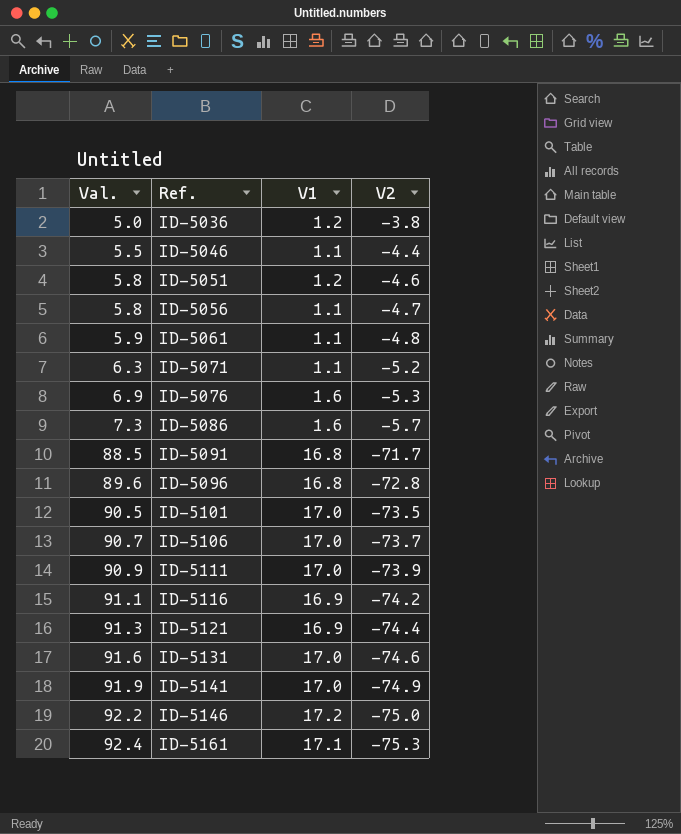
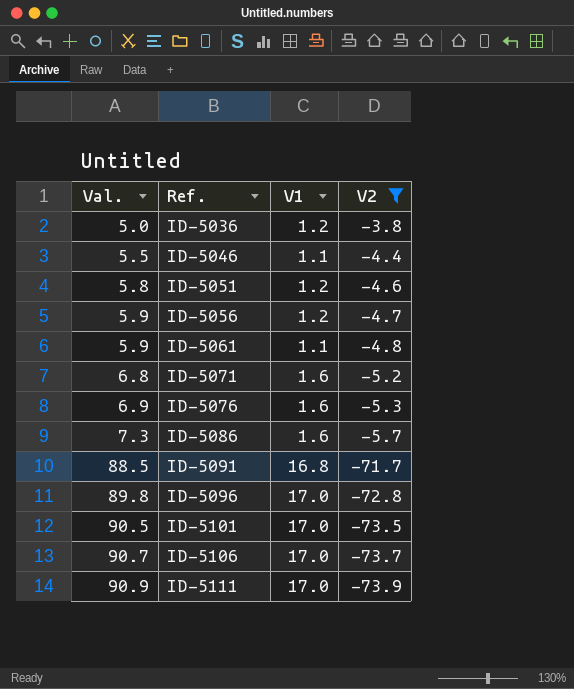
filter: none -> V2 >= -73.9
ID-5056 | Val.: 5.8 -> 5.9
ID-5056 | V1: 1.1 -> 1.2
ID-5071 | Val.: 6.3 -> 6.8
ID-5071 | V1: 1.1 -> 1.6
ID-5096 | Val.: 89.6 -> 89.8
ID-5096 | V1: 16.8 -> 17.0

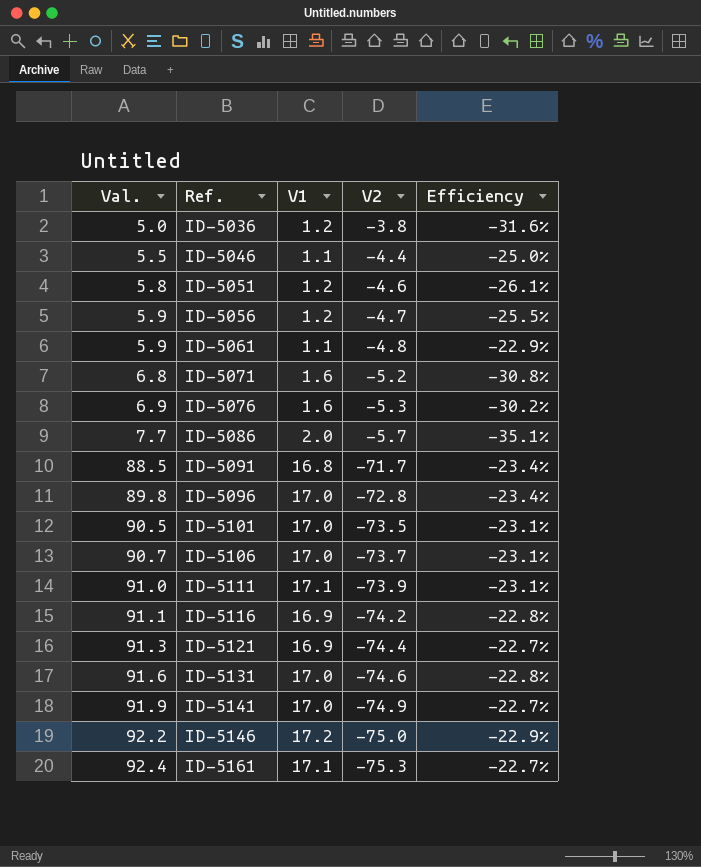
filter: V2 >= -73.9 -> none
column Efficiency | formula: none -> [V1] / [V2]
ID-5086 | Val.: 7.3 -> 7.7
ID-5086 | V1: 1.6 -> 2.0
ID-5111 | Val.: 90.9 -> 91.0
ID-5111 | V1: 17.0 -> 17.1

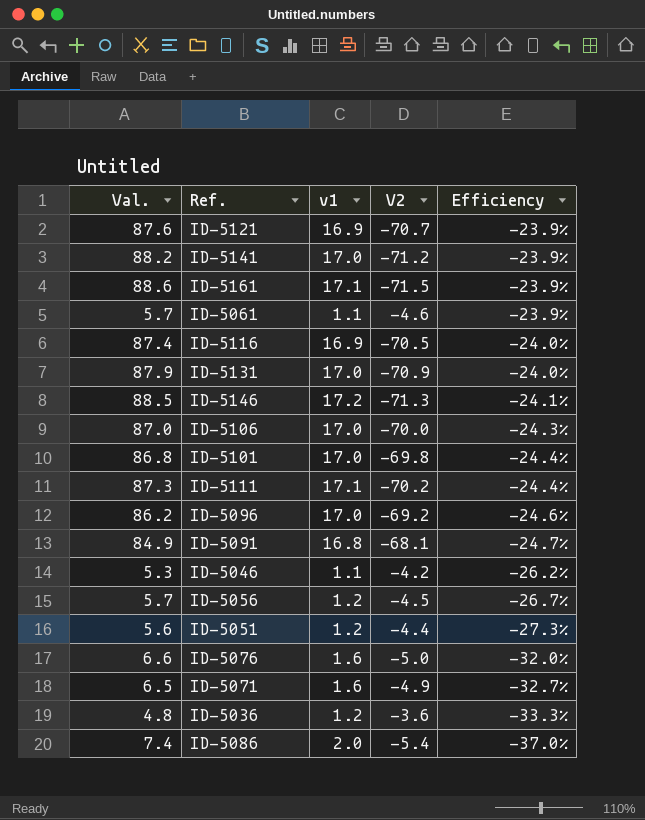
row order: Val. ascending -> Efficiency descending
column name: V1 -> v1
ID-5121 | Val.: 91.3 -> 87.6
ID-5121 | V2: -74.4 -> -70.7
ID-5121 | Efficiency: -22.7% -> -23.9%
ID-5141 | Val.: 91.9 -> 88.2
ID-5141 | V2: -74.9 -> -71.2
ID-5141 | Efficiency: -22.7% -> -23.9%
ID-5161 | Val.: 92.4 -> 88.6
ID-5161 | V2: -75.3 -> -71.5
ID-5161 | Efficiency: -22.7% -> -23.9%
ID-5061 | Val.: 5.9 -> 5.7
ID-5061 | V2: -4.8 -> -4.6
ID-5061 | Efficiency: -22.9% -> -23.9%
ID-5116 | Val.: 91.1 -> 87.4
ID-5116 | V2: -74.2 -> -70.5
ID-5116 | Efficiency: -22.8% -> -24.0%
ID-5131 | Val.: 91.6 -> 87.9
ID-5131 | V2: -74.6 -> -70.9
ID-5131 | Efficiency: -22.8% -> -24.0%
ID-5146 | Val.: 92.2 -> 88.5
ID-5146 | V2: -75.0 -> -71.3
ID-5146 | Efficiency: -22.9% -> -24.1%
ID-5106 | Val.: 90.7 -> 87.0
ID-5106 | V2: -73.7 -> -70.0
ID-5106 | Efficiency: -23.1% -> -24.3%
ID-5101 | Val.: 90.5 -> 86.8
ID-5101 | V2: -73.5 -> -69.8
ID-5101 | Efficiency: -23.1% -> -24.4%
ID-5111 | Val.: 91.0 -> 87.3
ID-5111 | V2: -73.9 -> -70.2
ID-5111 | Efficiency: -23.1% -> -24.4%
ID-5096 | Val.: 89.8 -> 86.2
ID-5096 | V2: -72.8 -> -69.2
ID-5096 | Efficiency: -23.4% -> -24.6%
ID-5091 | Val.: 88.5 -> 84.9
ID-5091 | V2: -71.7 -> -68.1
ID-5091 | Efficiency: -23.4% -> -24.7%
ID-5046 | Val.: 5.5 -> 5.3
ID-5046 | V2: -4.4 -> -4.2
ID-5046 | Efficiency: -25.0% -> -26.2%
ID-5056 | Val.: 5.9 -> 5.7
ID-5056 | V2: -4.7 -> -4.5
ID-5056 | Efficiency: -25.5% -> -26.7%
ID-5051 | Val.: 5.8 -> 5.6
ID-5051 | V2: -4.6 -> -4.4
ID-5051 | Efficiency: -26.1% -> -27.3%
ID-5076 | Val.: 6.9 -> 6.6
ID-5076 | V2: -5.3 -> -5.0
ID-5076 | Efficiency: -30.2% -> -32.0%
ID-5071 | Val.: 6.8 -> 6.5
ID-5071 | V2: -5.2 -> -4.9
ID-5071 | Efficiency: -30.8% -> -32.7%
ID-5036 | Val.: 5.0 -> 4.8
ID-5036 | V2: -3.8 -> -3.6
ID-5036 | Efficiency: -31.6% -> -33.3%
ID-5086 | Val.: 7.7 -> 7.4
ID-5086 | V2: -5.7 -> -5.4
ID-5086 | Efficiency: -35.1% -> -37.0%

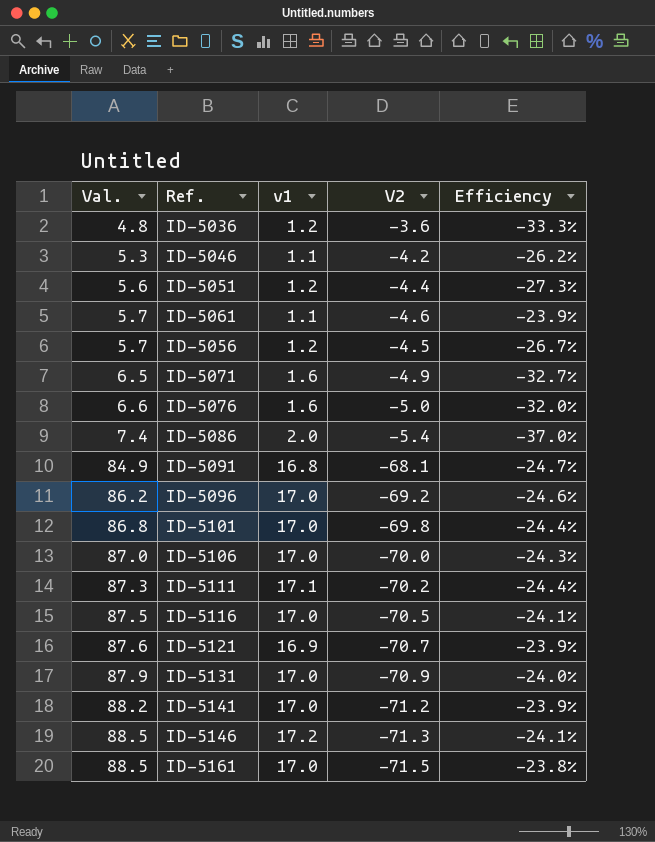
row order: Efficiency descending -> Val. ascending
ID-5116 | Val.: 87.4 -> 87.5
ID-5116 | v1: 16.9 -> 17.0
ID-5116 | Efficiency: -24.0% -> -24.1%
ID-5161 | Val.: 88.6 -> 88.5
ID-5161 | v1: 17.1 -> 17.0
ID-5161 | Efficiency: -23.9% -> -23.8%

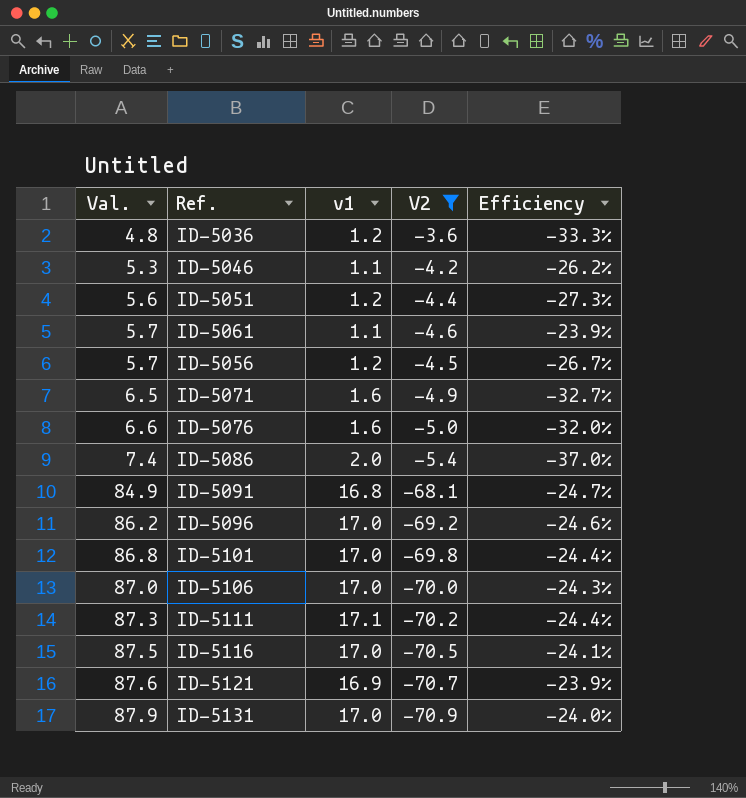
filter: none -> V2 >= -70.9

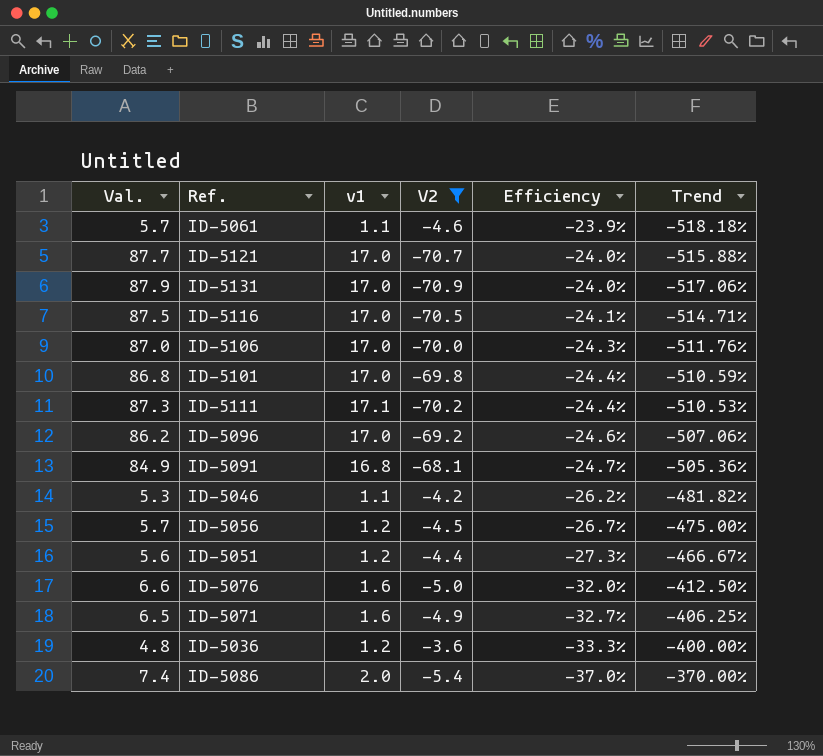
row order: Val. ascending -> Efficiency descending
column Trend | formula: none -> ([V2] - [v1]) / [v1]
ID-5121 | Val.: 87.6 -> 87.7
ID-5121 | v1: 16.9 -> 17.0
ID-5121 | Efficiency: -23.9% -> -24.0%

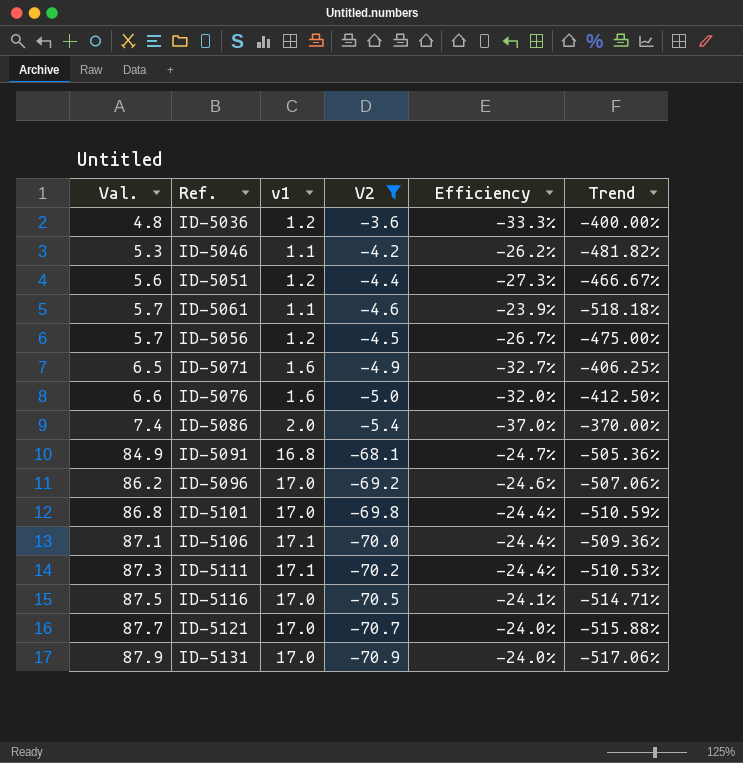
row order: Efficiency descending -> Val. ascending
ID-5106 | Val.: 87.0 -> 87.1
ID-5106 | v1: 17.0 -> 17.1
ID-5106 | Efficiency: -24.3% -> -24.4%
ID-5106 | Trend: -511.76% -> -509.36%

